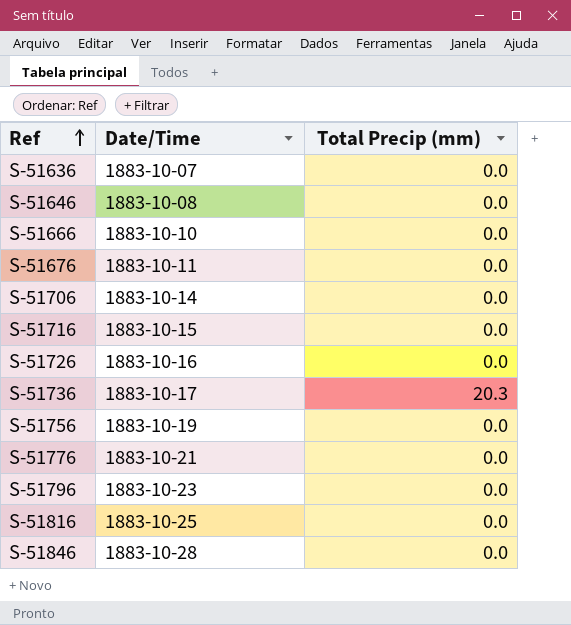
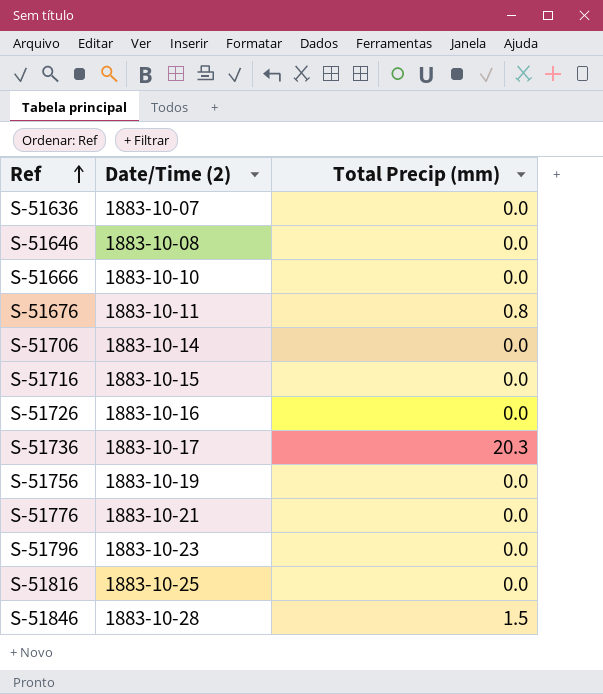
column name: Date/Time -> Date/Time (2)
S-51676 | Total Precip (mm): 0.0 -> 0.8
S-51846 | Total Precip (mm): 0.0 -> 1.5

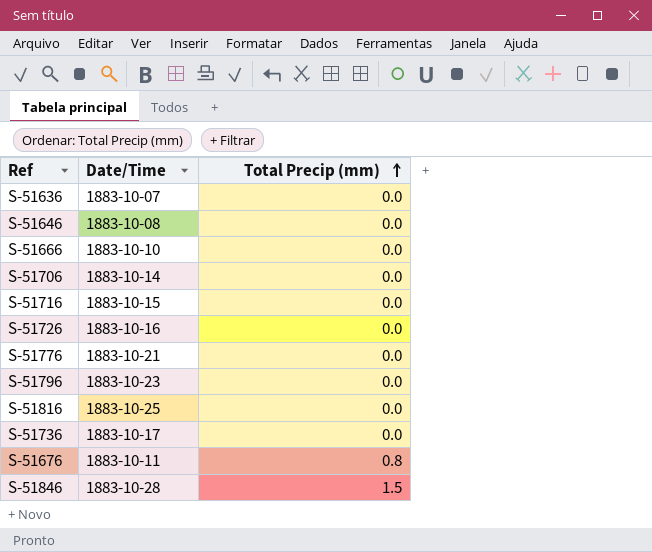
row order: Ref ascending -> Total Precip (mm) ascending
column name: Date/Time (2) -> Date/Time
row S-51756: 1883-10-19 | 0.0 -> none
S-51736 | Total Precip (mm): 20.3 -> 0.0

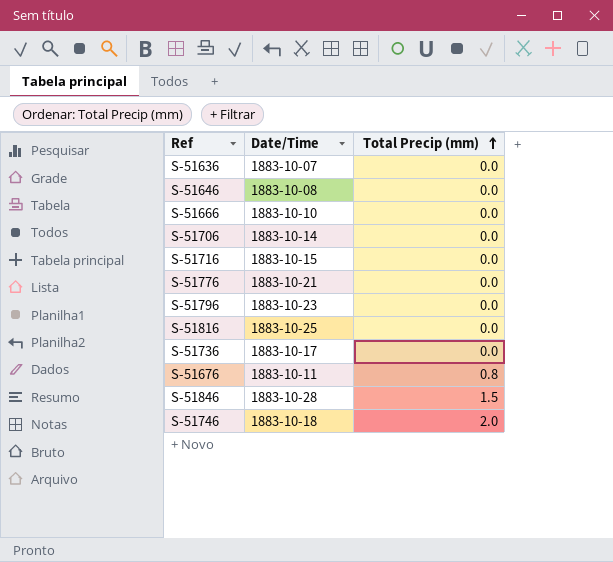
row S-51726: 1883-10-16 | 0.0 -> none
row S-51746: none -> 1883-10-18 | 2.0

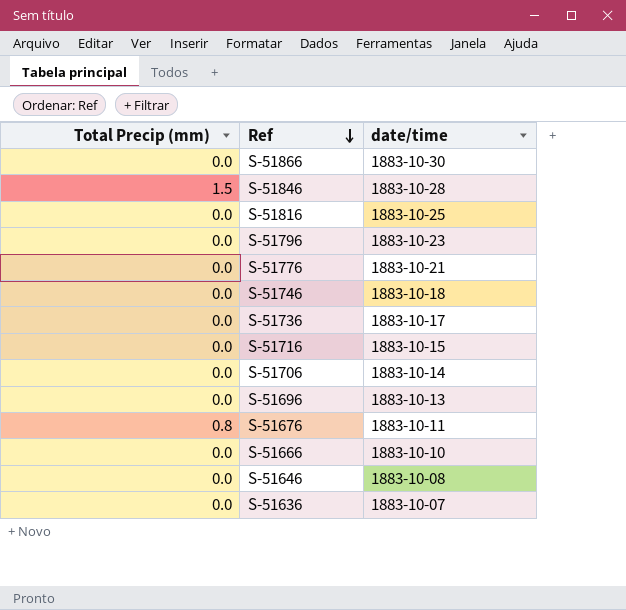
row order: Total Precip (mm) ascending -> Ref descending
column Total Precip (mm) | position: 3 -> 1
column name: Date/Time -> date/time
row S-51866: none -> 0.0 | 1883-10-30
S-51746 | Total Precip (mm): 2.0 -> 0.0
row S-51696: none -> 0.0 | 1883-10-13

